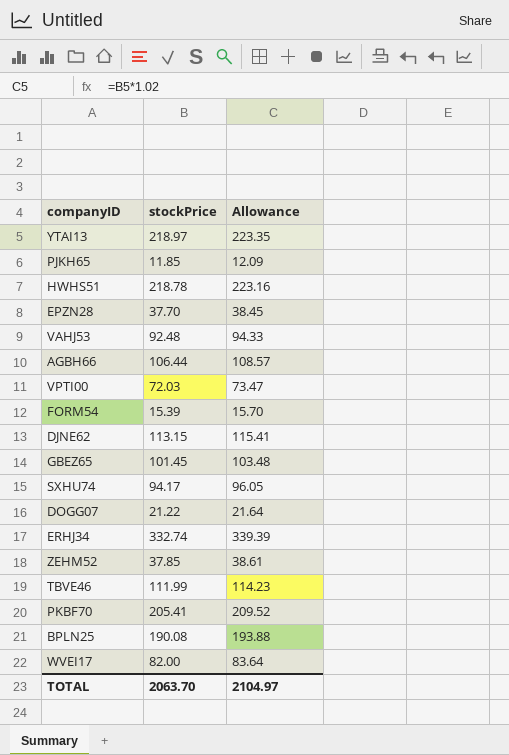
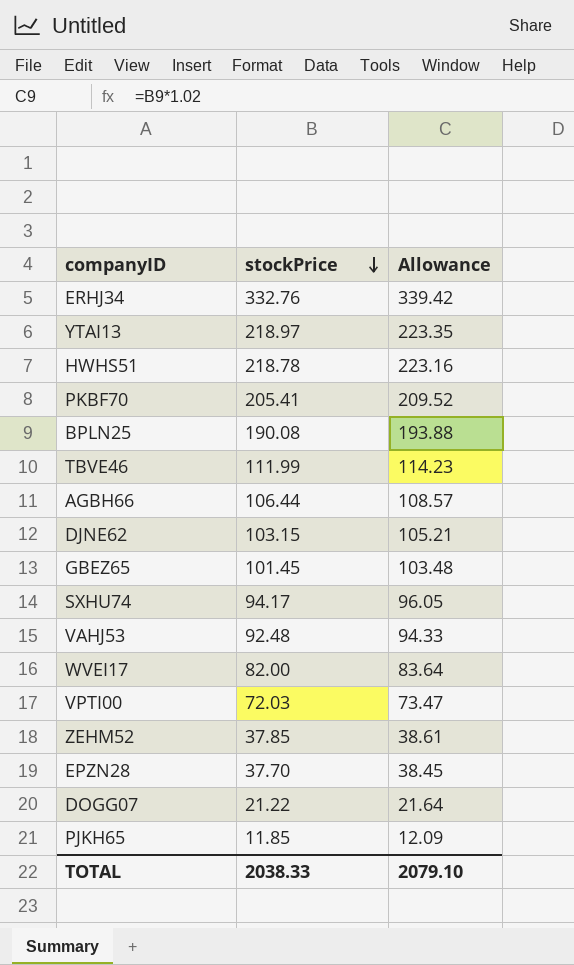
row order: none -> stockPrice descending
row FORM54: 15.39 | 15.70 -> none
ERHJ34 | stockPrice: 332.74 -> 332.76
ERHJ34 | Allowance: 339.39 -> 339.42
DJNE62 | stockPrice: 113.15 -> 103.15
DJNE62 | Allowance: 115.41 -> 105.21
TOTAL | stockPrice: 2063.70 -> 2038.33
TOTAL | Allowance: 2104.97 -> 2079.10

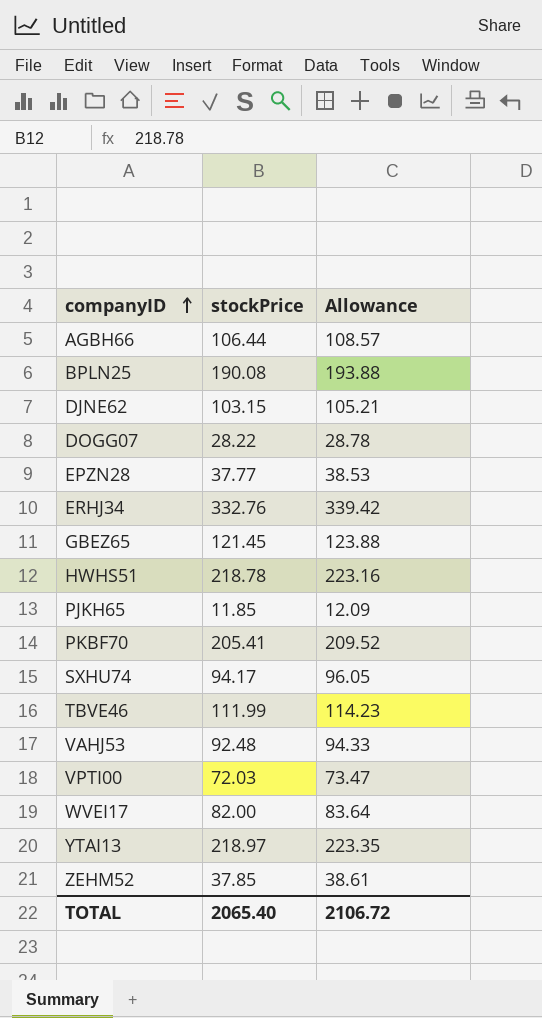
row order: stockPrice descending -> companyID ascending
DOGG07 | stockPrice: 21.22 -> 28.22
DOGG07 | Allowance: 21.64 -> 28.78
EPZN28 | stockPrice: 37.70 -> 37.77
EPZN28 | Allowance: 38.45 -> 38.53
GBEZ65 | stockPrice: 101.45 -> 121.45
GBEZ65 | Allowance: 103.48 -> 123.88
TOTAL | stockPrice: 2038.33 -> 2065.40
TOTAL | Allowance: 2079.10 -> 2106.72

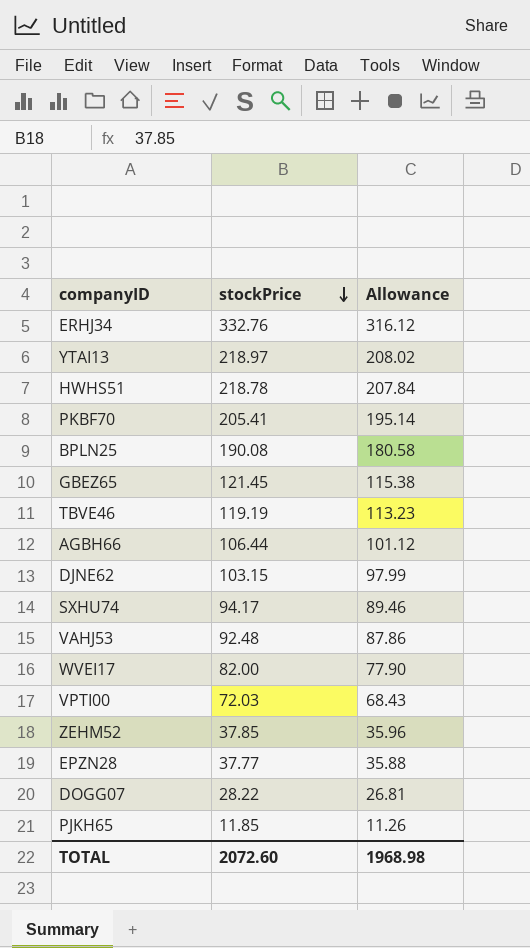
row order: companyID ascending -> stockPrice descending
column Allowance | formula: [stockPrice] * 1.02 -> [stockPrice] * 0.95
TBVE46 | stockPrice: 111.99 -> 119.19
TOTAL | stockPrice: 2065.40 -> 2072.60
TOTAL | Allowance: 2106.72 -> 1968.98

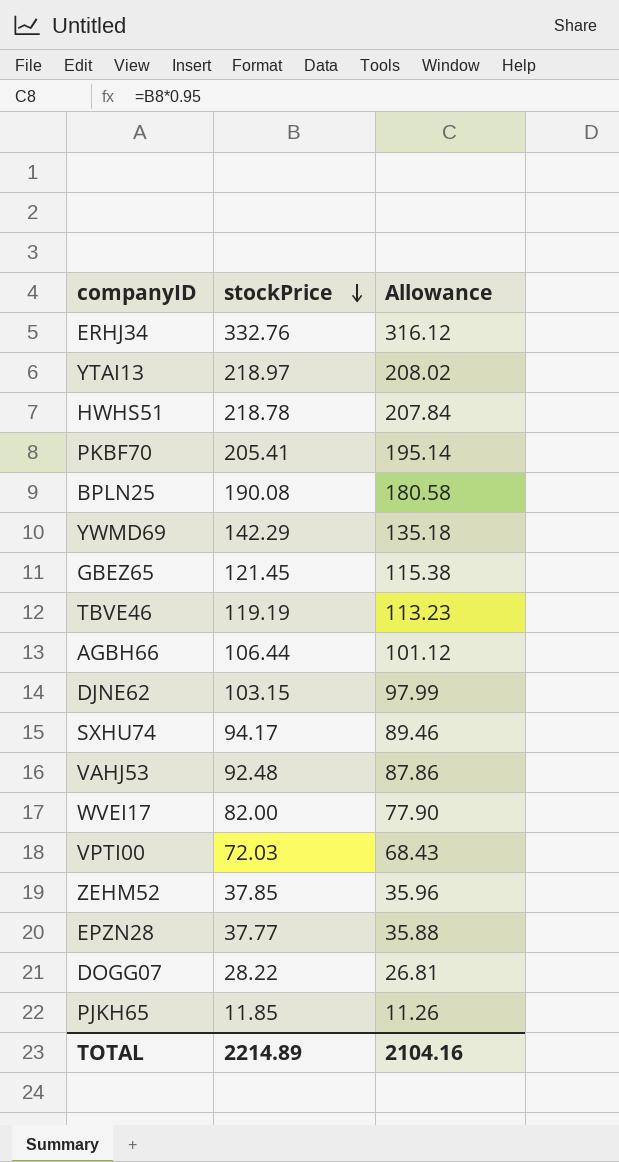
row YWMD69: none -> 142.29 | 135.18
TOTAL | stockPrice: 2072.60 -> 2214.89
TOTAL | Allowance: 1968.98 -> 2104.16

